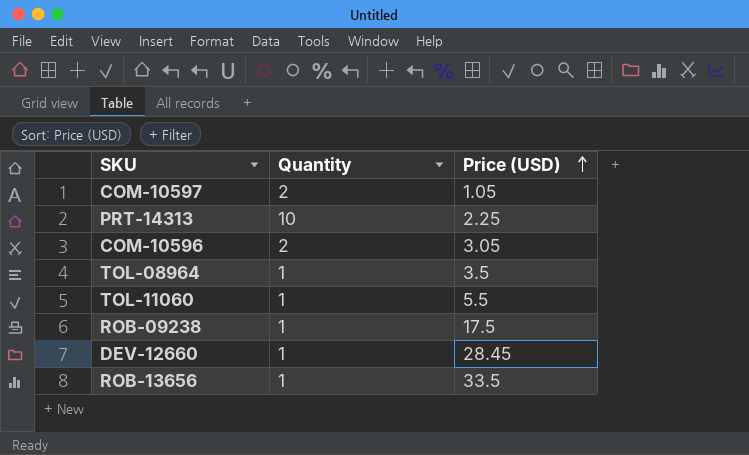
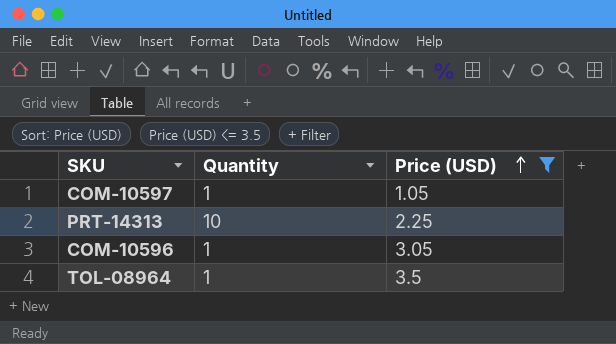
filter: none -> Price (USD) <= 3.5
COM-10597 | Quantity: 2 -> 1
COM-10596 | Quantity: 2 -> 1

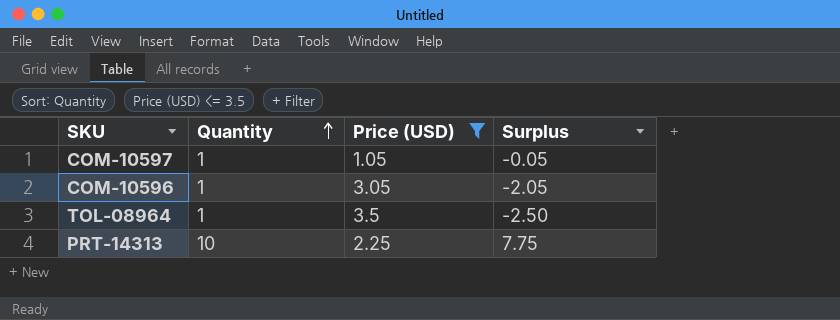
row order: Price (USD) ascending -> Quantity ascending
column Surplus | formula: none -> [Quantity] - [Price (USD)]

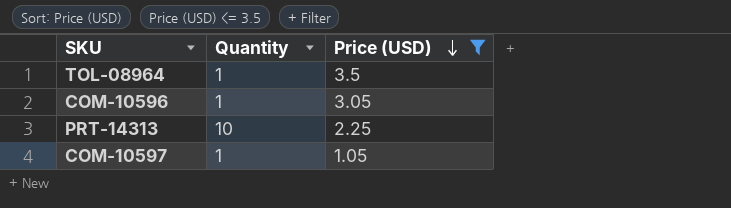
row order: Quantity ascending -> Price (USD) descending
column Surplus | formula: [Quantity] - [Price (USD)] -> none

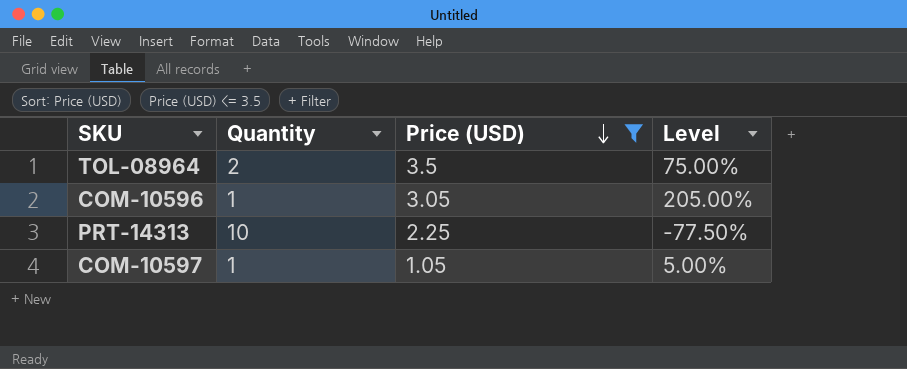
column Level | formula: none -> ([Price (USD)] - [Quantity]) / [Quantity]
TOL-08964 | Quantity: 1 -> 2

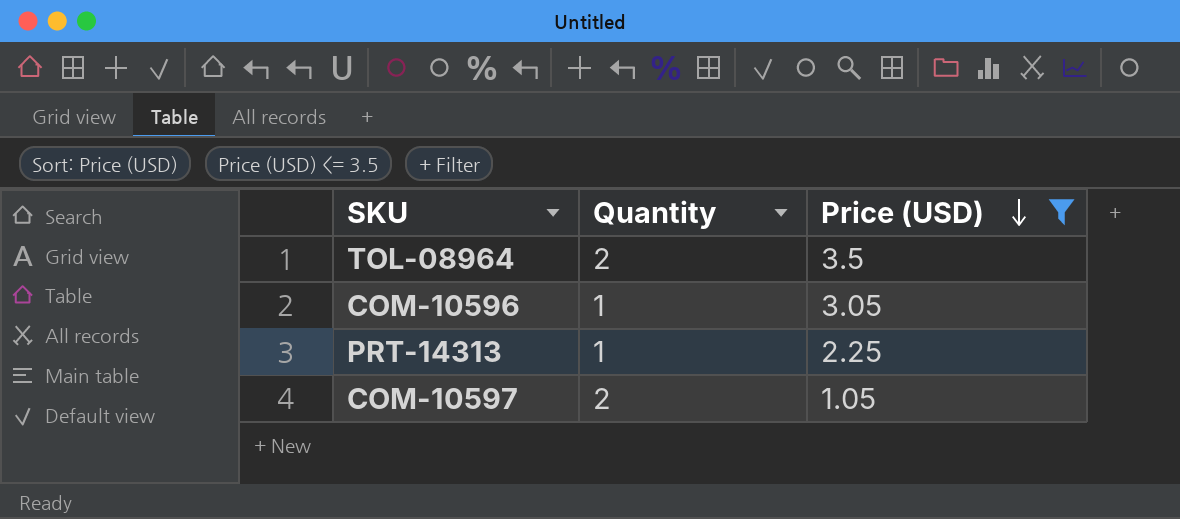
column Level | formula: ([Price (USD)] - [Quantity]) / [Quantity] -> none
PRT-14313 | Quantity: 10 -> 1
COM-10597 | Quantity: 1 -> 2

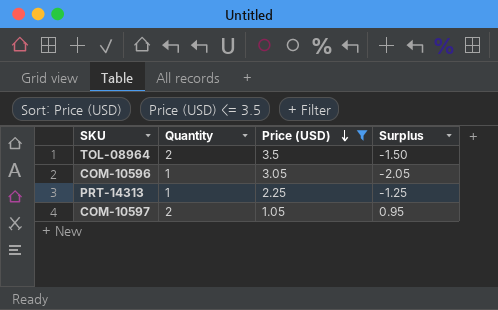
column Surplus | formula: none -> [Quantity] - [Price (USD)]

